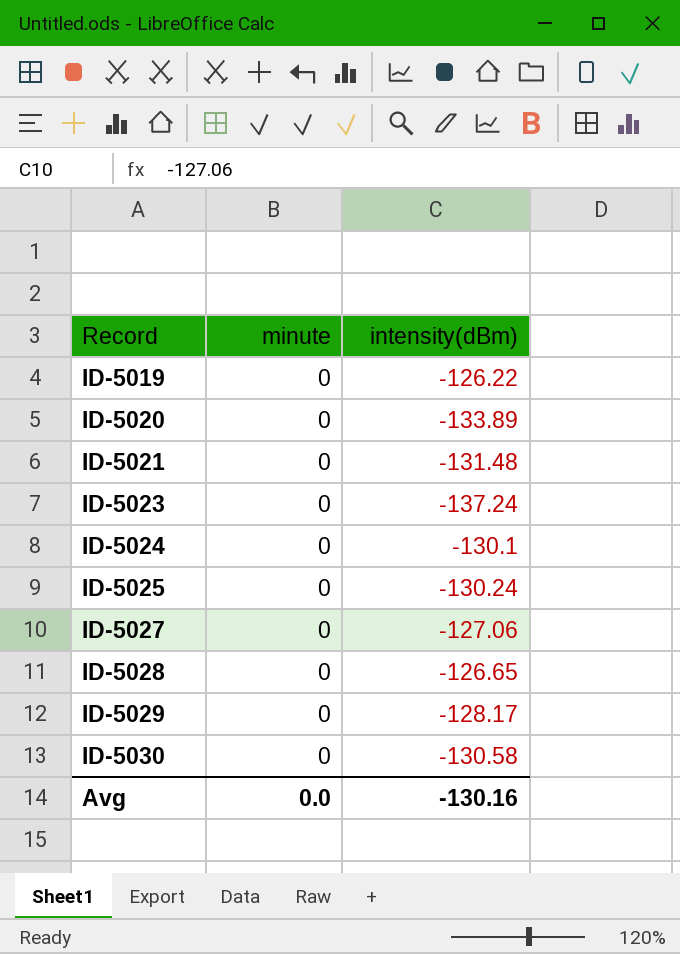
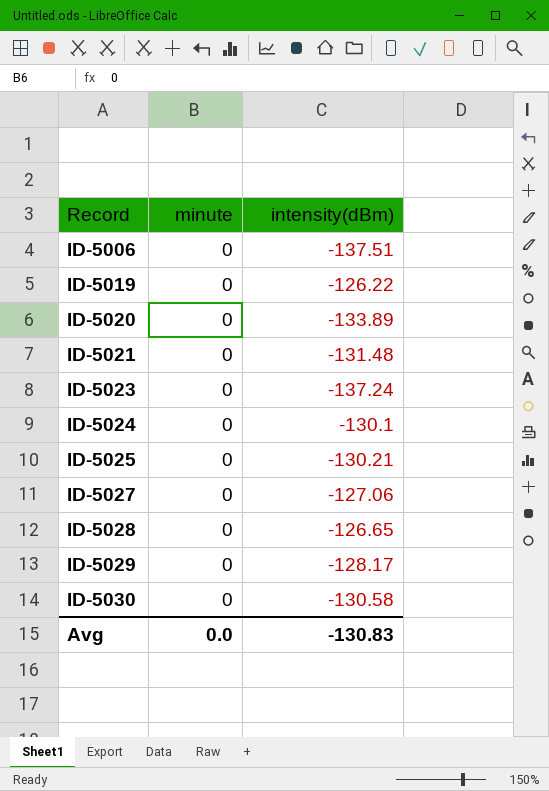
row ID-5006: none -> 0 | -137.51
ID-5025 | intensity(dBm): -130.24 -> -130.21
Avg | intensity(dBm): -130.16 -> -130.83

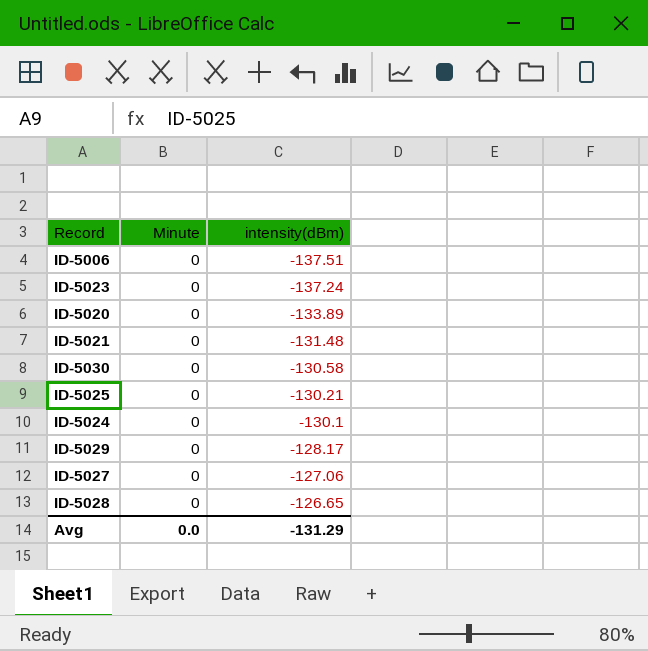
row order: Record ascending -> intensity(dBm) ascending
column name: minute -> Minute
row ID-5019: 0 | -126.22 -> none
Avg | intensity(dBm): -130.83 -> -131.29

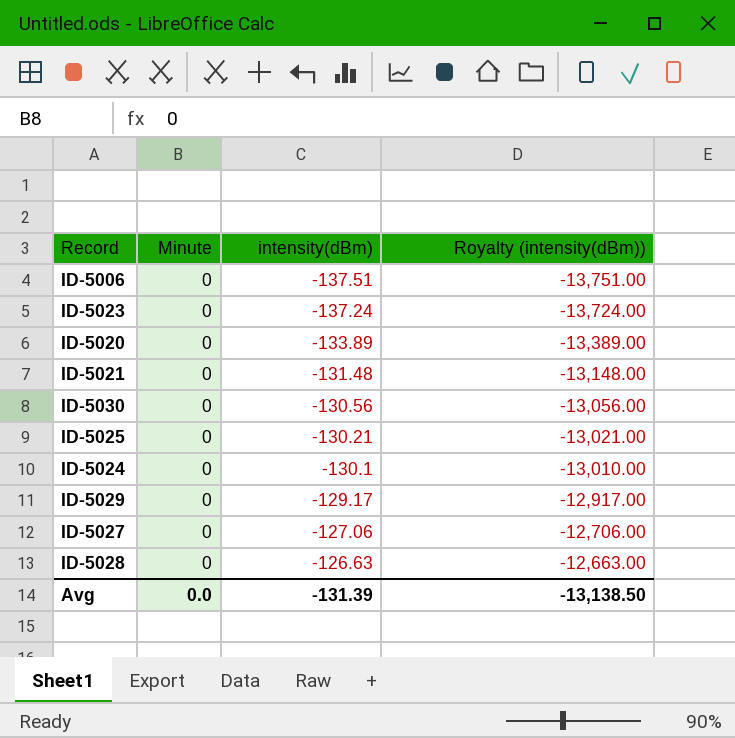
column Royalty (intensity(dBm)) | formula: none -> [intensity(dBm)] * 100
ID-5030 | intensity(dBm): -130.58 -> -130.56
ID-5029 | intensity(dBm): -128.17 -> -129.17
ID-5028 | intensity(dBm): -126.65 -> -126.63
Avg | intensity(dBm): -131.29 -> -131.39

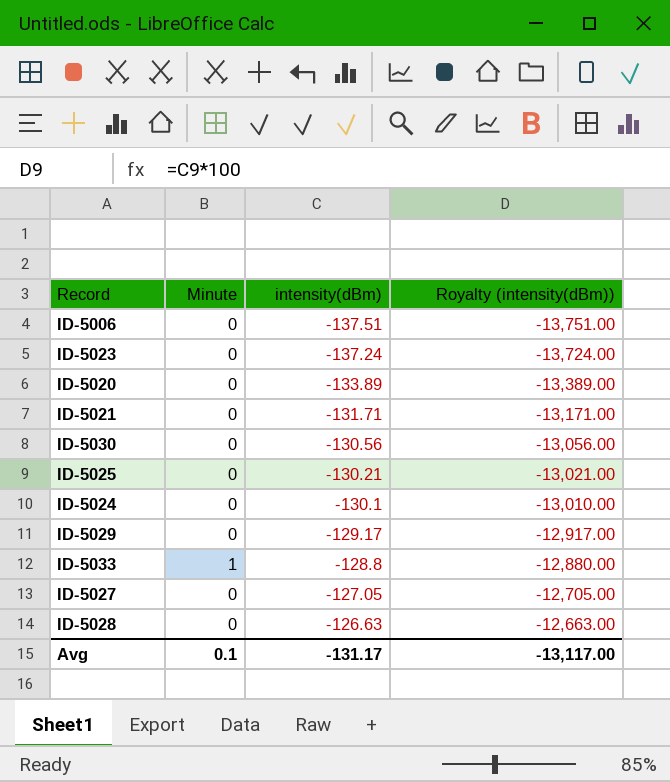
ID-5021 | intensity(dBm): -131.48 -> -131.71
ID-5021 | Royalty (intensity(dBm)): -13,148.00 -> -13,171.00
row ID-5033: none -> 1 | -128.8 | -12,880.00
ID-5027 | intensity(dBm): -127.06 -> -127.05
ID-5027 | Royalty (intensity(dBm)): -12,706.00 -> -12,705.00
Avg | Minute: 0.0 -> 0.1
Avg | intensity(dBm): -131.39 -> -131.17
Avg | Royalty (intensity(dBm)): -13,138.50 -> -13,117.00

